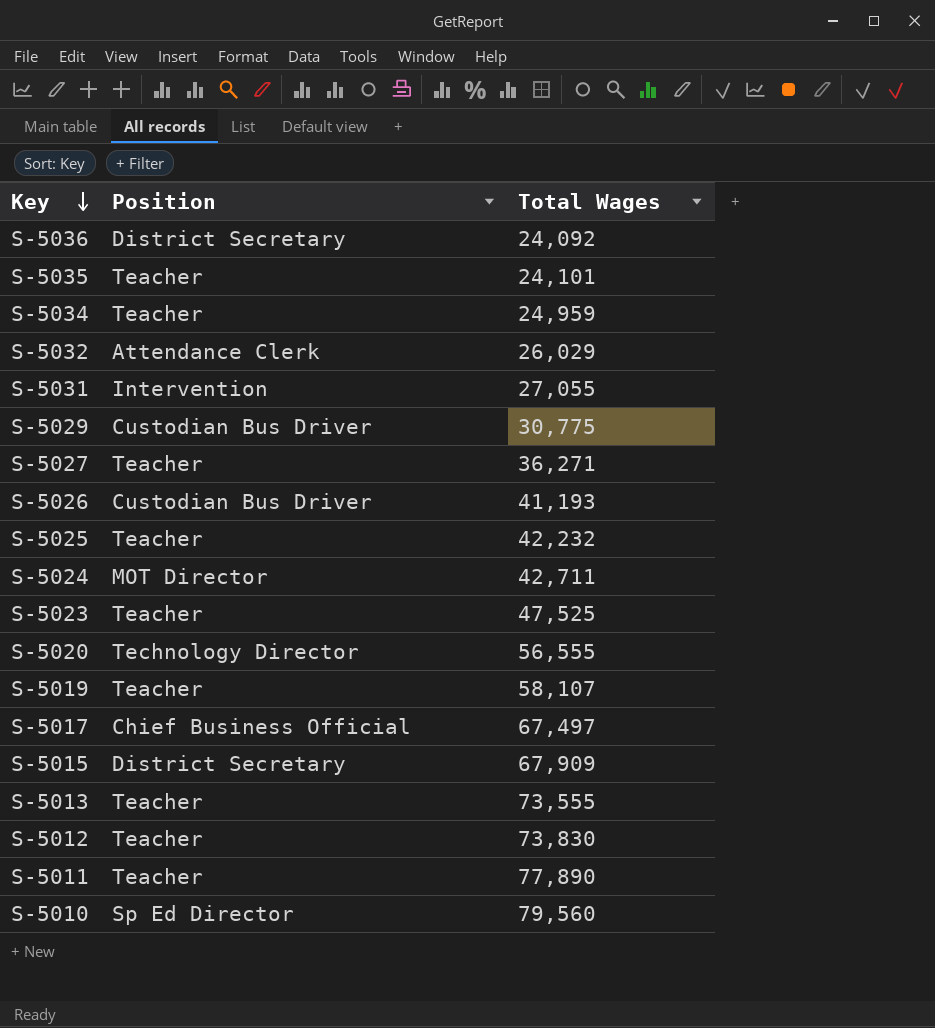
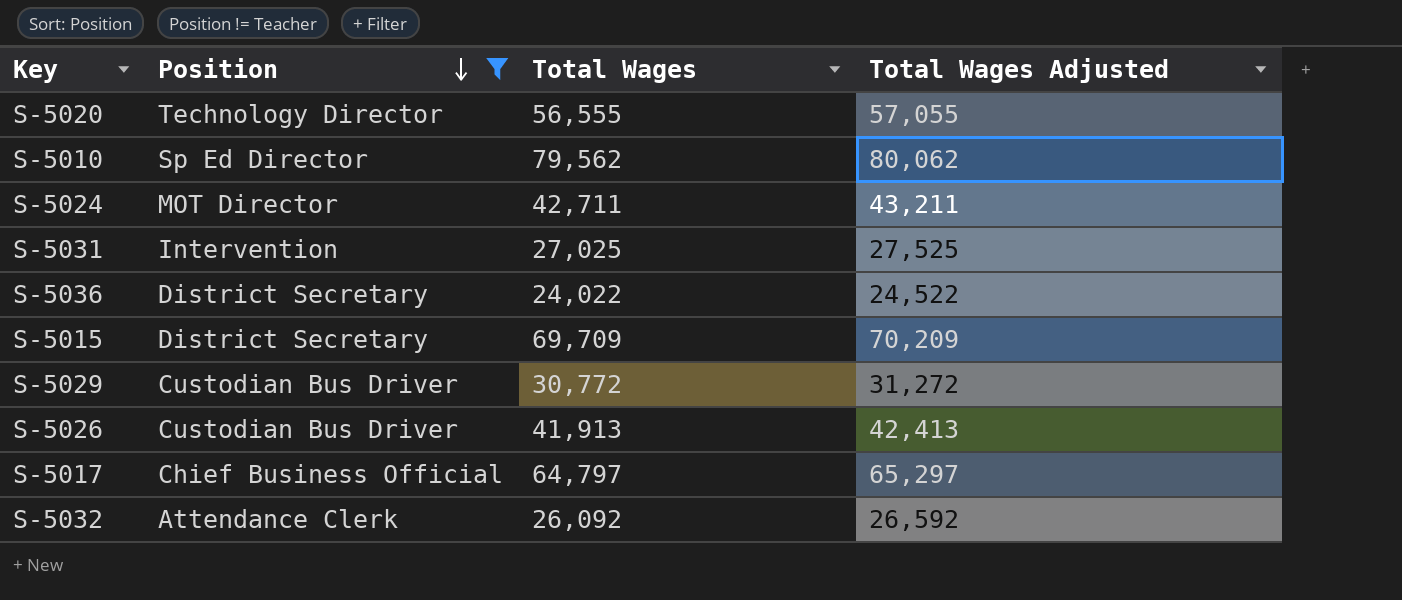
filter: none -> Position != Teacher
row order: Key descending -> Position descending
column Total Wages Adjusted | formula: none -> [Total Wages] + 500
S-5010 | Total Wages: 79,560 -> 79,562
S-5031 | Total Wages: 27,055 -> 27,025
S-5036 | Total Wages: 24,092 -> 24,022
S-5015 | Total Wages: 67,909 -> 69,709
S-5029 | Total Wages: 30,775 -> 30,772
S-5026 | Total Wages: 41,193 -> 41,913
S-5017 | Total Wages: 67,497 -> 64,797
S-5032 | Total Wages: 26,029 -> 26,092

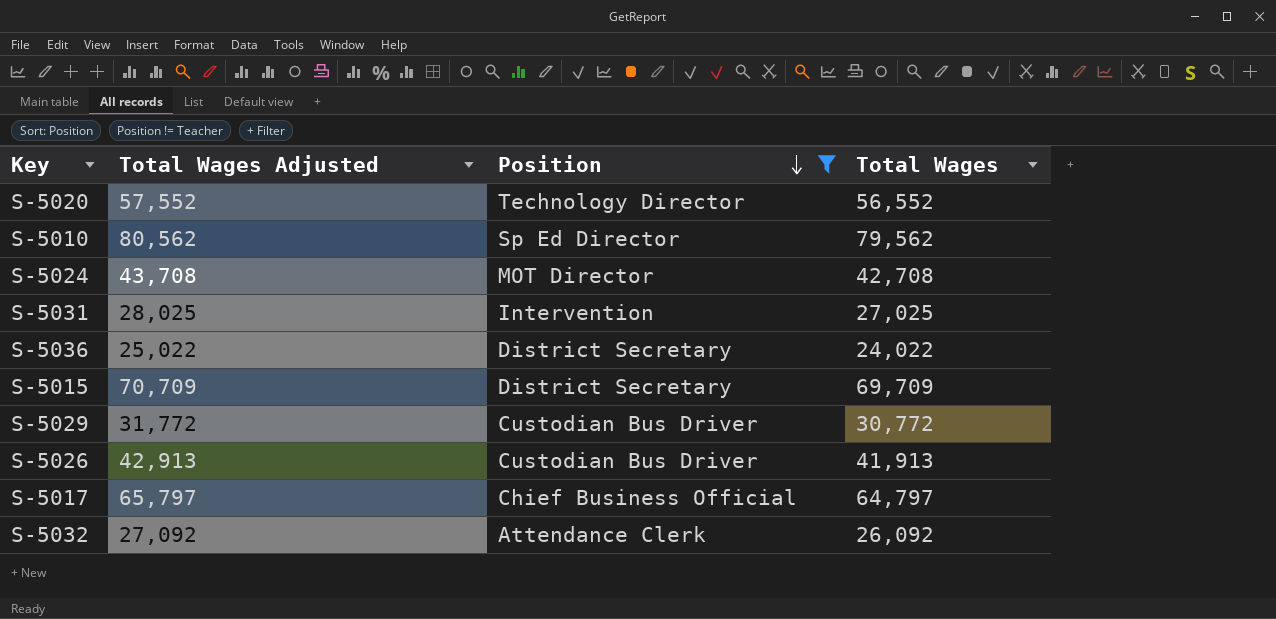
column Total Wages Adjusted | formula: [Total Wages] + 500 -> [Total Wages] + 1000
column Total Wages Adjusted | position: 4 -> 2
S-5020 | Total Wages: 56,555 -> 56,552
S-5024 | Total Wages: 42,711 -> 42,708

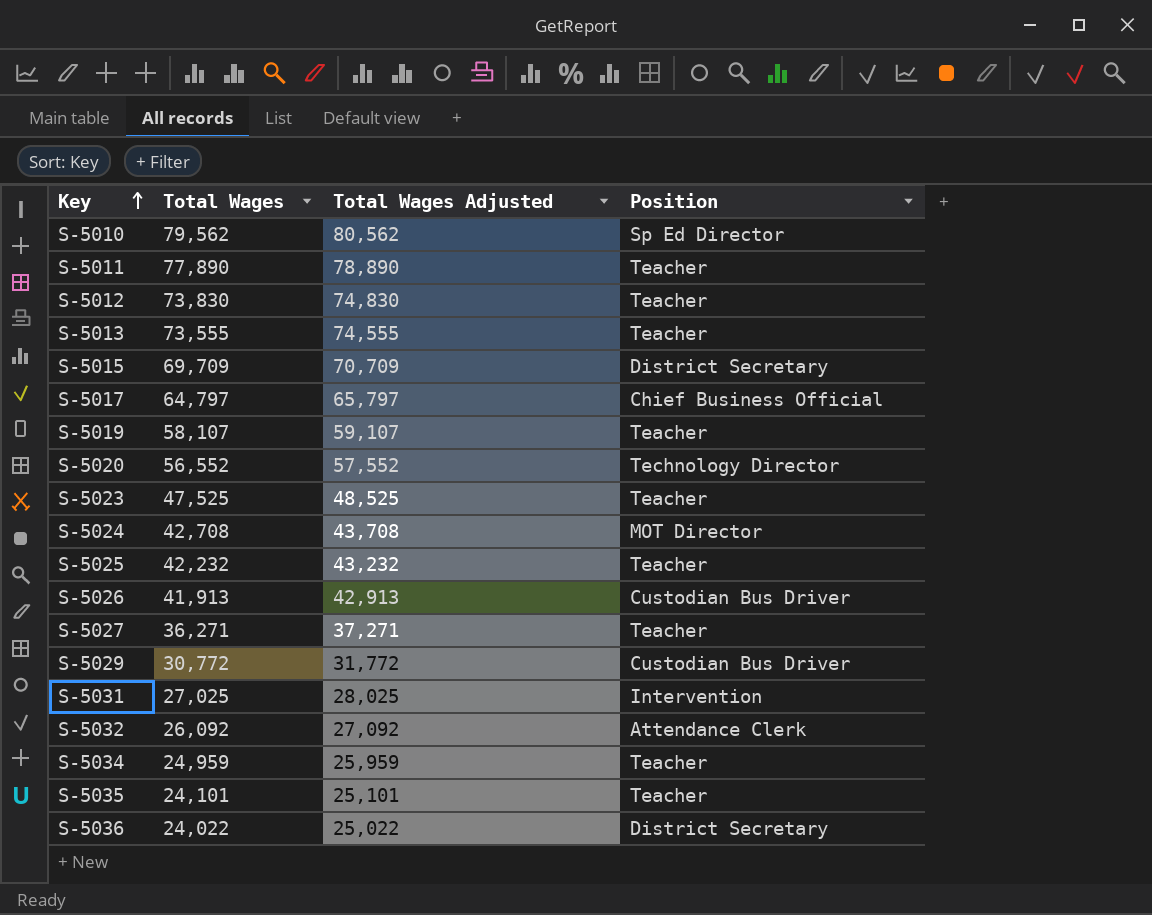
filter: Position != Teacher -> none
row order: Position descending -> Key ascending
column Total Wages | position: 4 -> 2

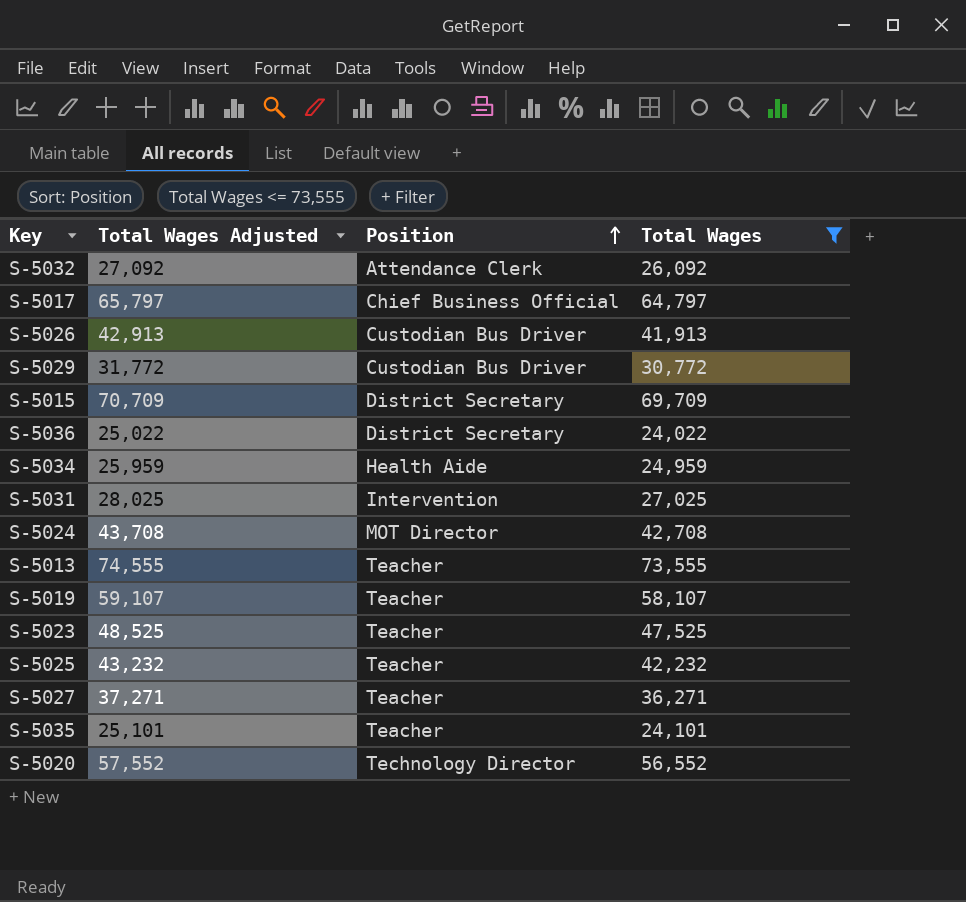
filter: none -> Total Wages <= 73,555
row order: Key ascending -> Position ascending
column Total Wages | position: 2 -> 4
S-5034 | Position: Teacher -> Health Aide

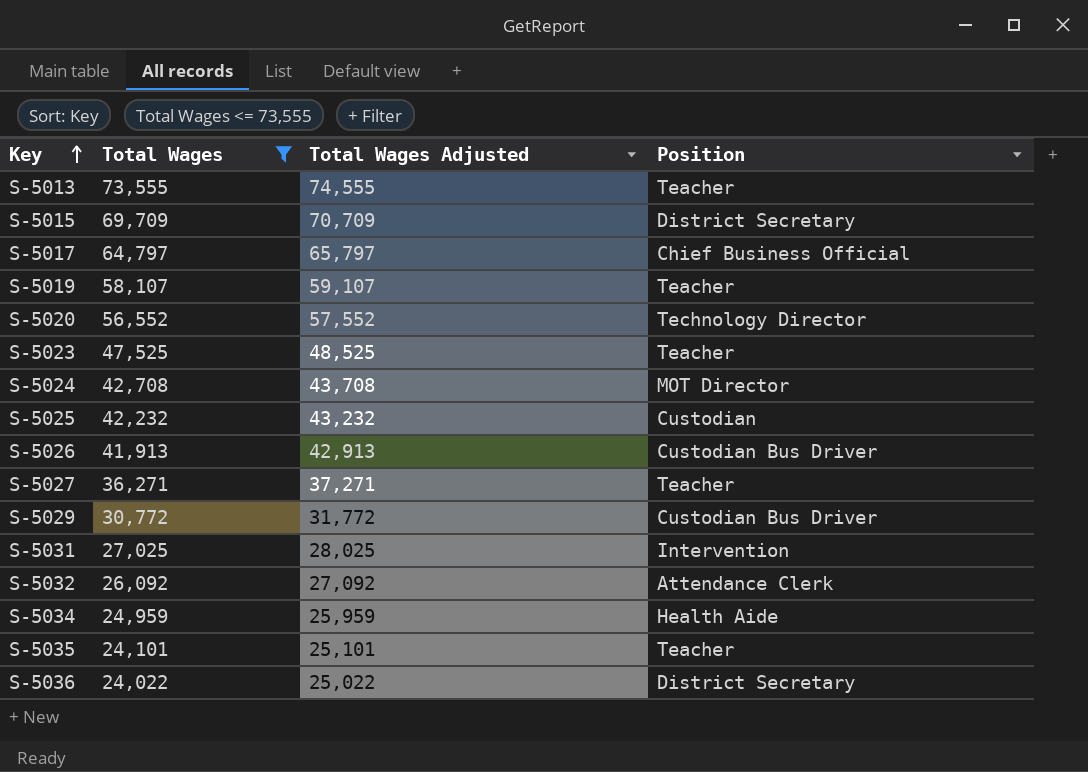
row order: Position ascending -> Key ascending
column Total Wages | position: 4 -> 2
S-5025 | Position: Teacher -> Custodian

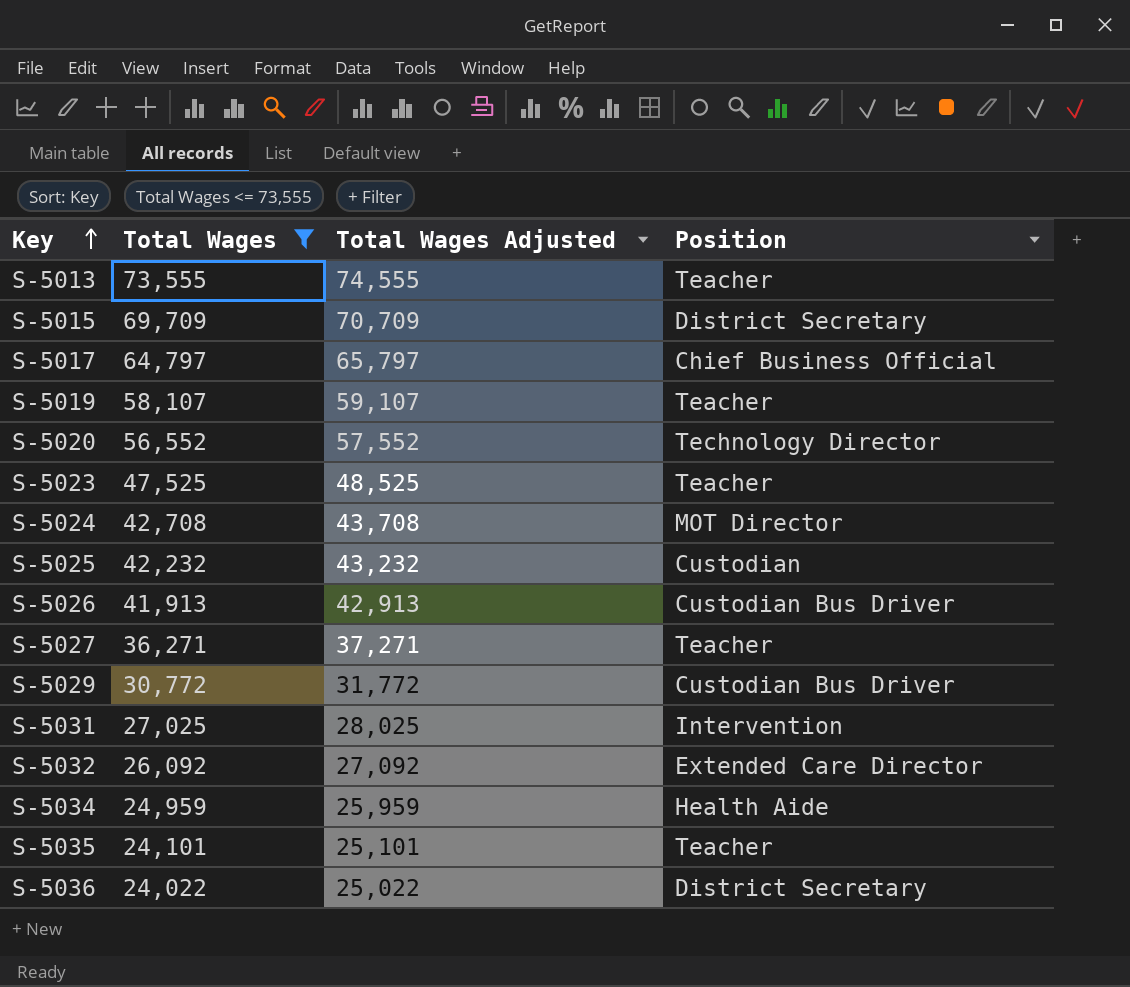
S-5032 | Position: Attendance Clerk -> Extended Care Director

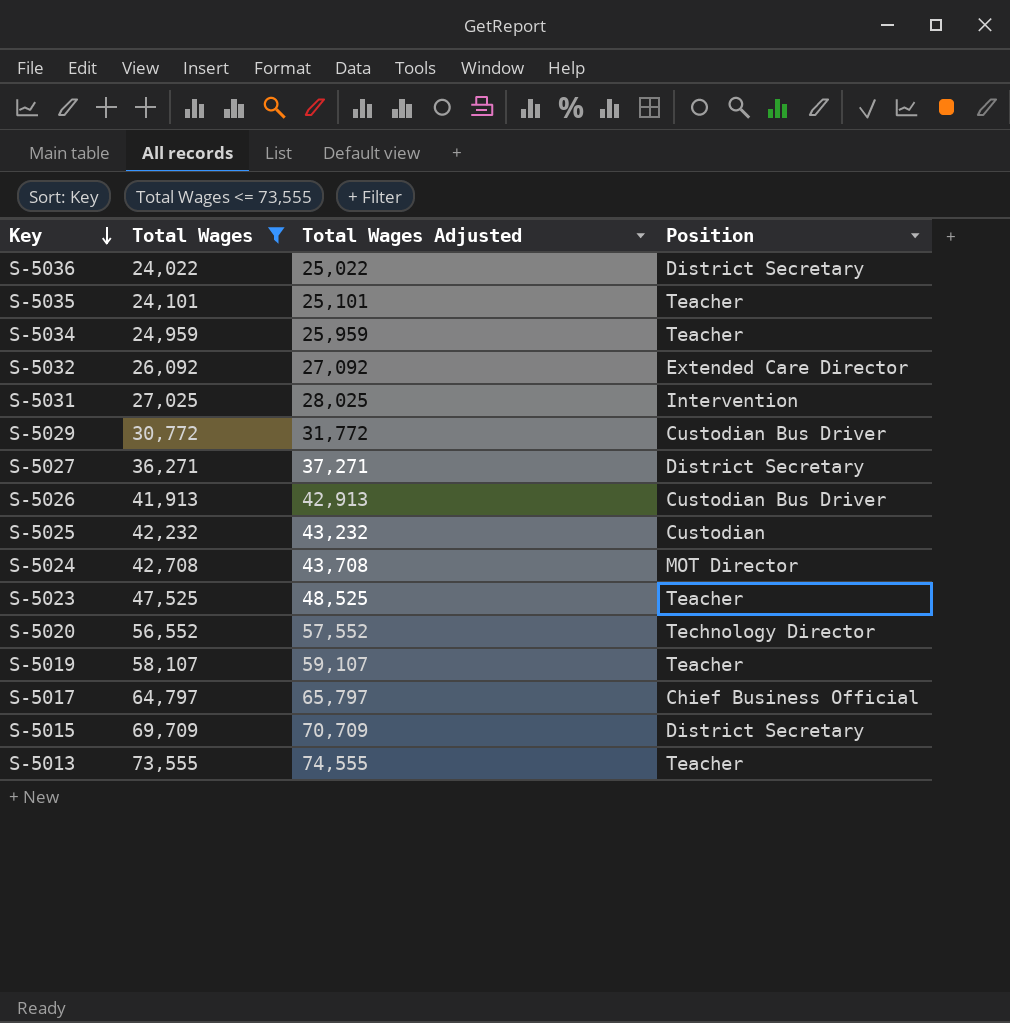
row order: Key ascending -> Key descending
S-5034 | Position: Health Aide -> Teacher
S-5027 | Position: Teacher -> District Secretary

